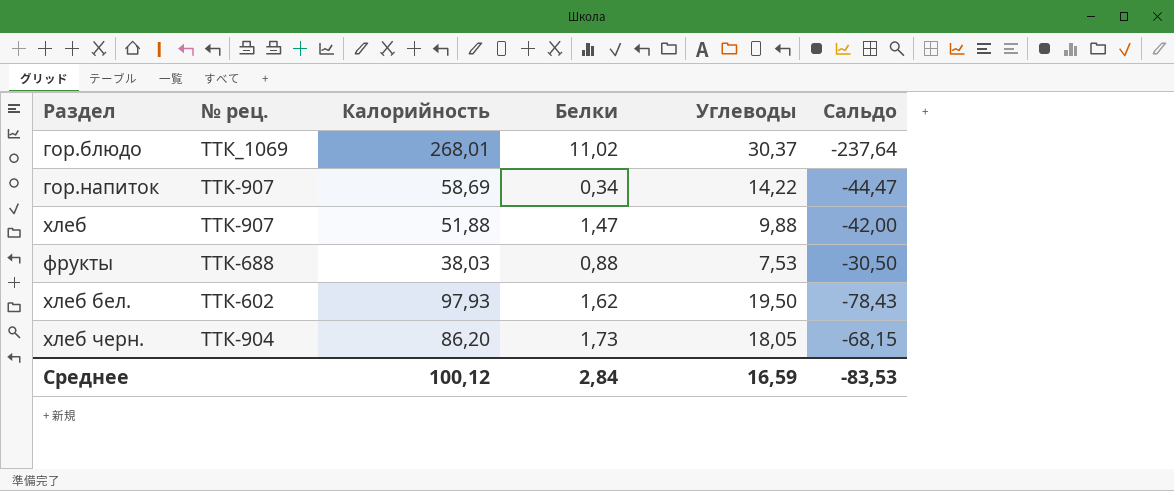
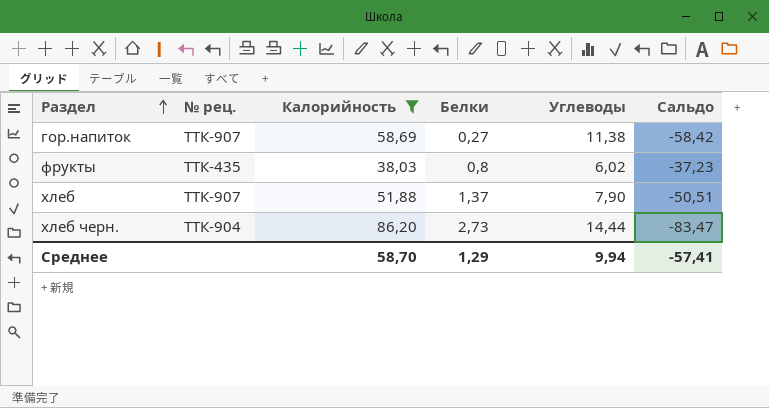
filter: none -> Калорийность <= 86,20
row order: none -> Раздел ascending
column Сальдо | formula: [Углеводы] - [Калорийность] -> [Белки] - [Калорийность]
гор.напиток | Белки: 0,34 -> 0,27
гор.напиток | Углеводы: 14,22 -> 11,38
фрукты | № рец.: ТТК-688 -> ТТК-435
фрукты | Белки: 0,88 -> 0,8
фрукты | Углеводы: 7,53 -> 6,02
хлеб | Белки: 1,47 -> 1,37
хлеб | Углеводы: 9,88 -> 7,90
хлеб черн. | Белки: 1,73 -> 2,73
хлеб черн. | Углеводы: 18,05 -> 14,44
Среднее | Калорийность: 100,12 -> 58,70
Среднее | Белки: 2,84 -> 1,29
Среднее | Углеводы: 16,59 -> 9,94
Среднее | Сальдо: -83,53 -> -57,41

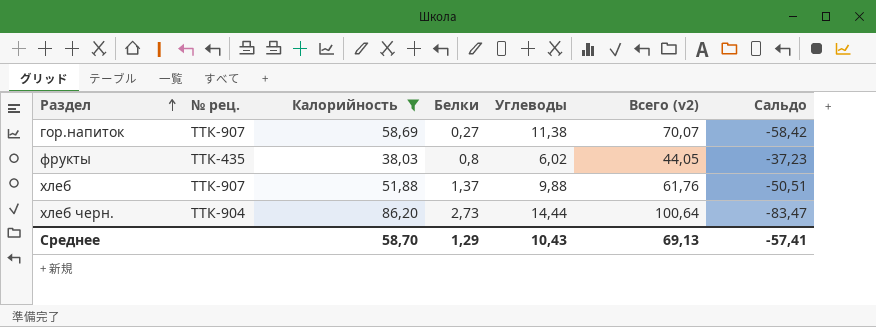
column Всего (v2) | formula: none -> [Калорийность] + [Углеводы]
хлеб | Углеводы: 7,90 -> 9,88
Среднее | Углеводы: 9,94 -> 10,43

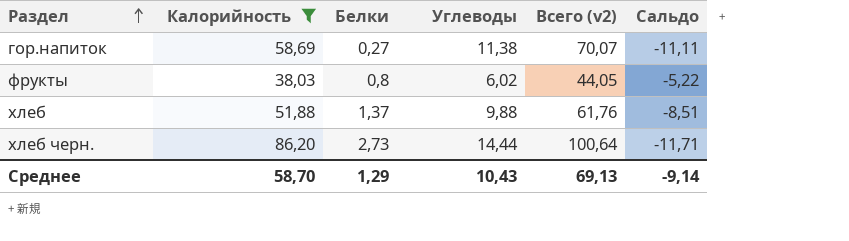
column № рец. | position: 2 -> none
column Сальдо | formula: [Белки] - [Калорийность] -> [Белки] - [Углеводы]
Среднее | Сальдо: -57,41 -> -9,14

